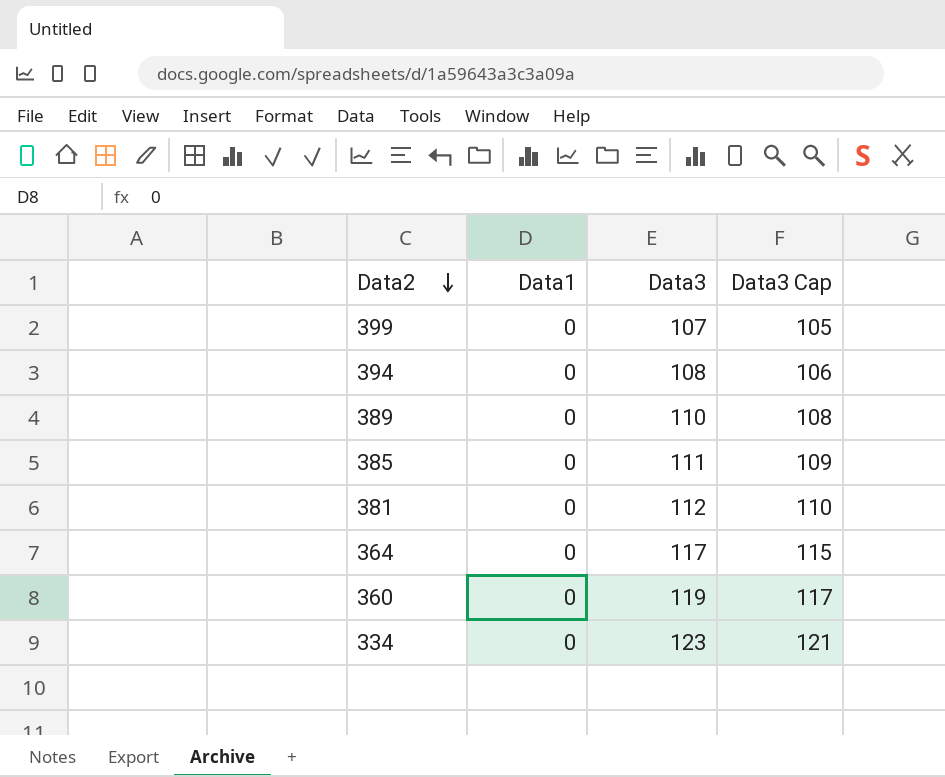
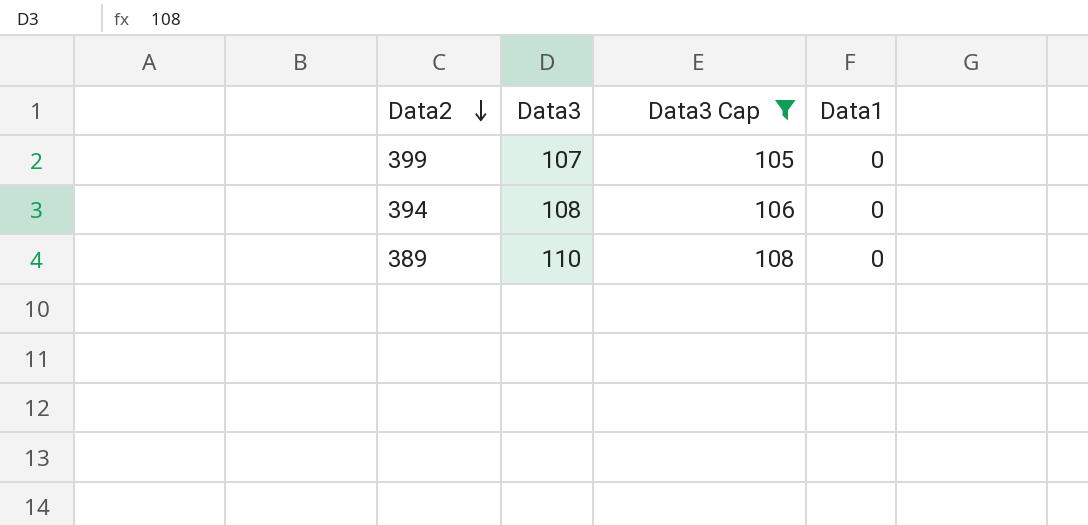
filter: none -> Data3 Cap <= 108
column Data1 | position: 2 -> 4

